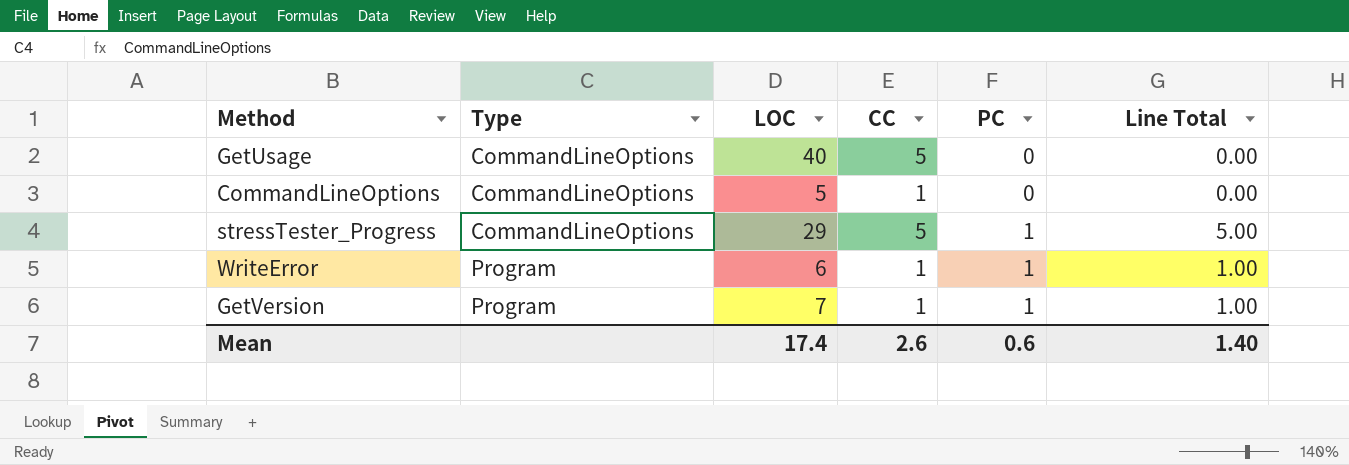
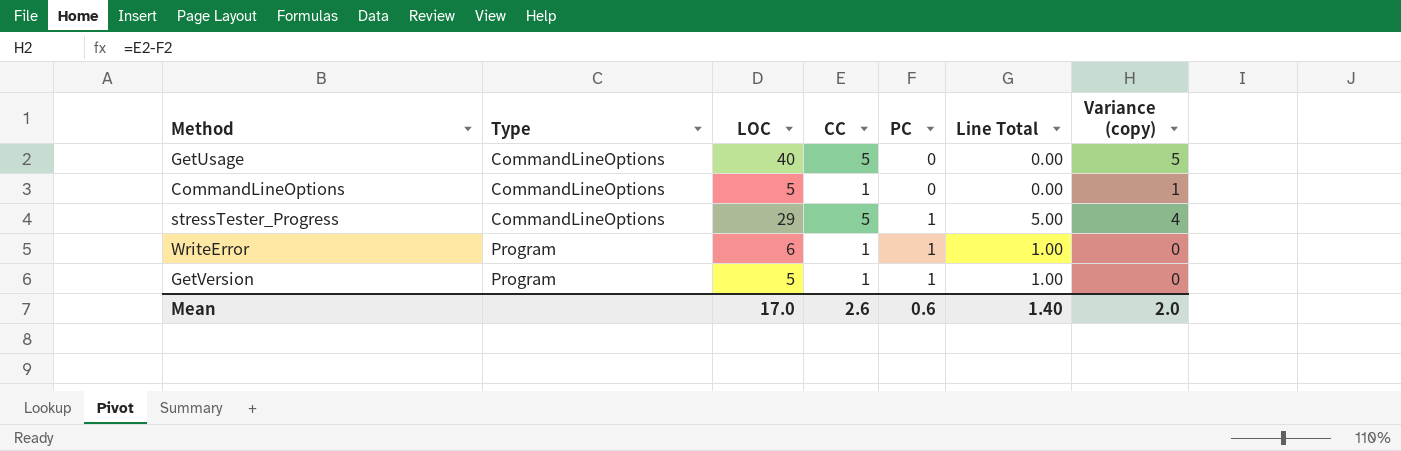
column Variance (copy) | formula: none -> [CC] - [PC]
GetVersion | LOC: 7 -> 5
Mean | LOC: 17.4 -> 17.0

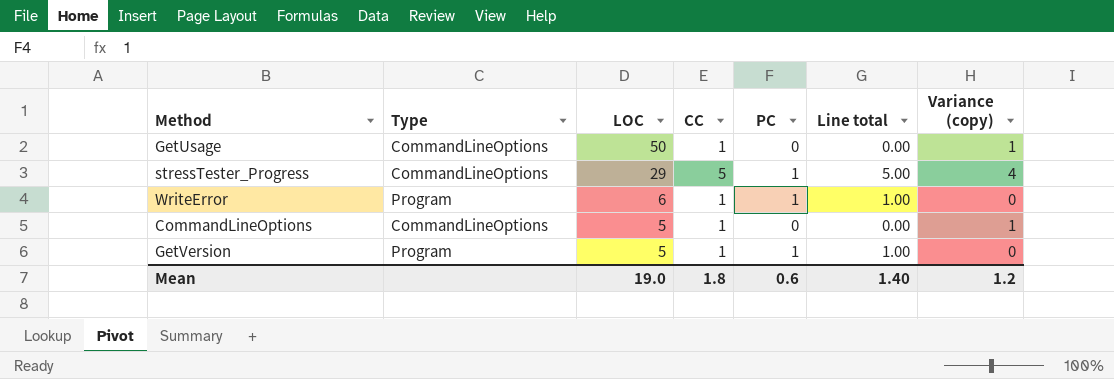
row order: Type ascending -> LOC descending
column name: Line Total -> Line total
GetUsage | LOC: 40 -> 50
GetUsage | CC: 5 -> 1
GetUsage | Variance (copy): 5 -> 1
Mean | LOC: 17.0 -> 19.0
Mean | CC: 2.6 -> 1.8
Mean | Variance (copy): 2.0 -> 1.2

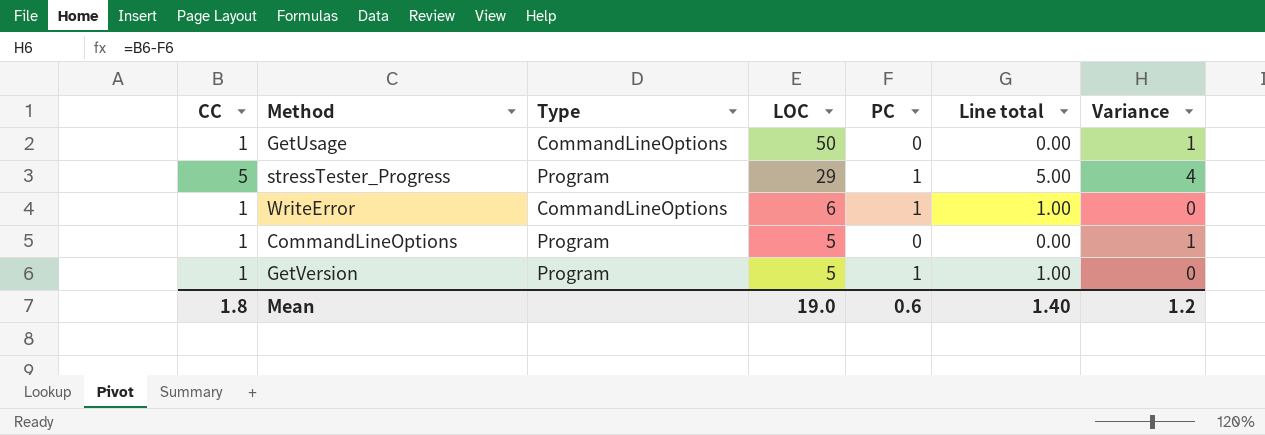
column CC | position: 4 -> 1
column name: Variance (copy) -> Variance
stressTester_Progress | Type: CommandLineOptions -> Program
WriteError | Type: Program -> CommandLineOptions
CommandLineOptions | Type: CommandLineOptions -> Program

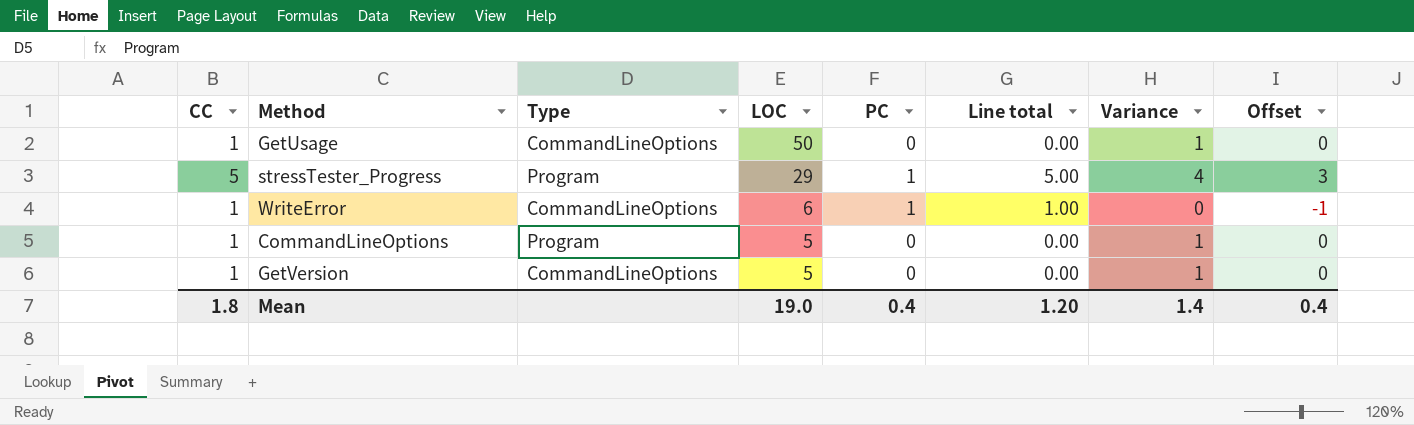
column Offset | formula: none -> [Variance] - 1
GetVersion | Type: Program -> CommandLineOptions
GetVersion | PC: 1 -> 0
GetVersion | Line total: 1.00 -> 0.00
GetVersion | Variance: 0 -> 1
Mean | PC: 0.6 -> 0.4
Mean | Line total: 1.40 -> 1.20
Mean | Variance: 1.2 -> 1.4

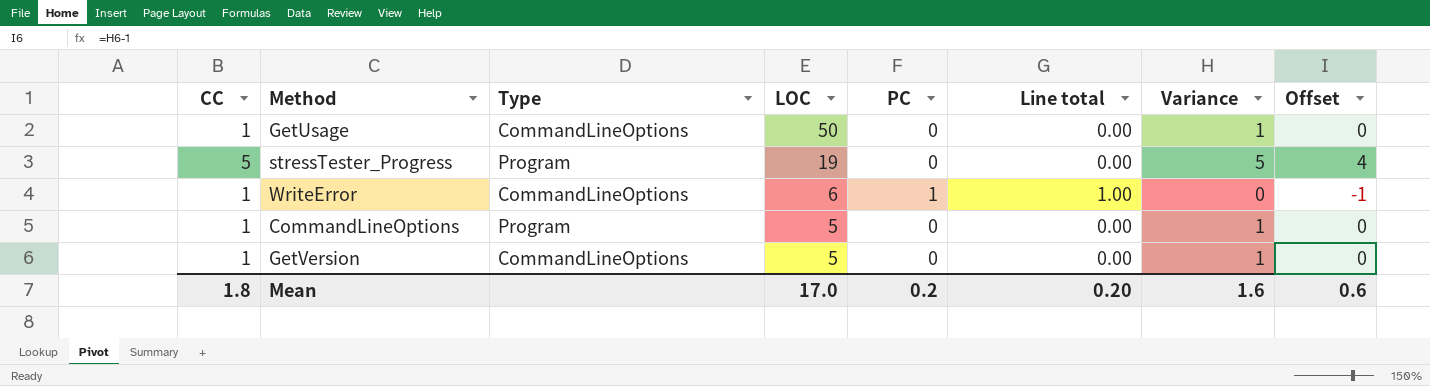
stressTester_Progress | LOC: 29 -> 19
stressTester_Progress | PC: 1 -> 0
stressTester_Progress | Line total: 5.00 -> 0.00
stressTester_Progress | Variance: 4 -> 5
stressTester_Progress | Offset: 3 -> 4
Mean | LOC: 19.0 -> 17.0
Mean | PC: 0.4 -> 0.2
Mean | Line total: 1.20 -> 0.20
Mean | Variance: 1.4 -> 1.6
Mean | Offset: 0.4 -> 0.6

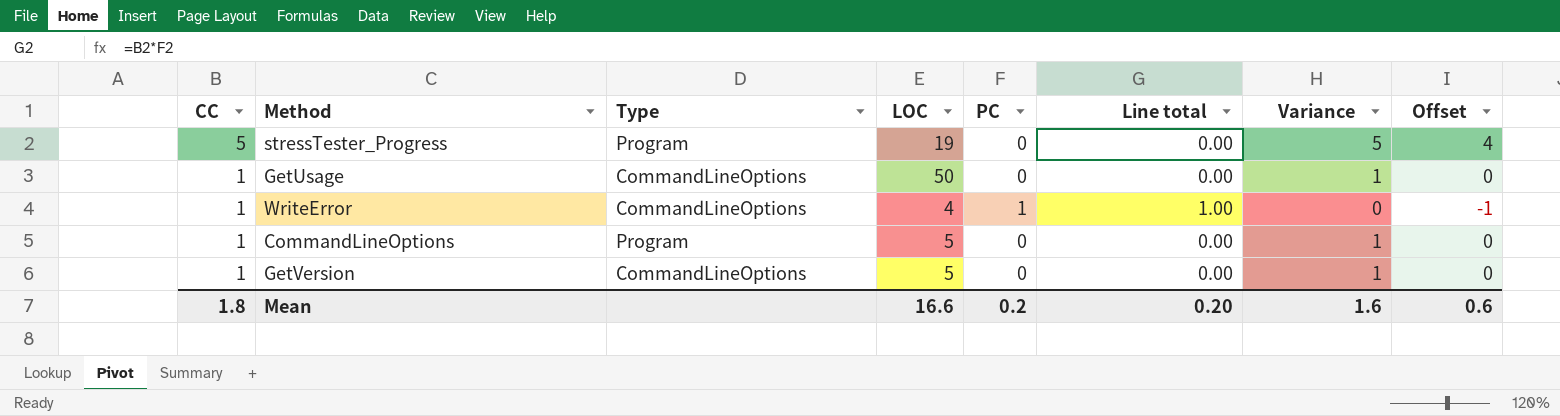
row order: LOC descending -> CC descending
WriteError | LOC: 6 -> 4
Mean | LOC: 17.0 -> 16.6

